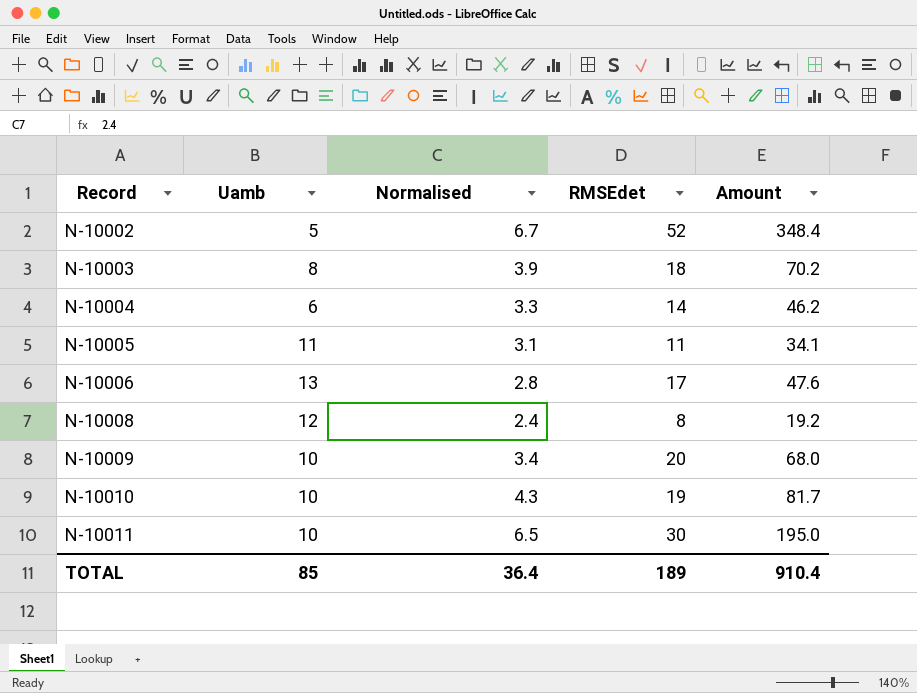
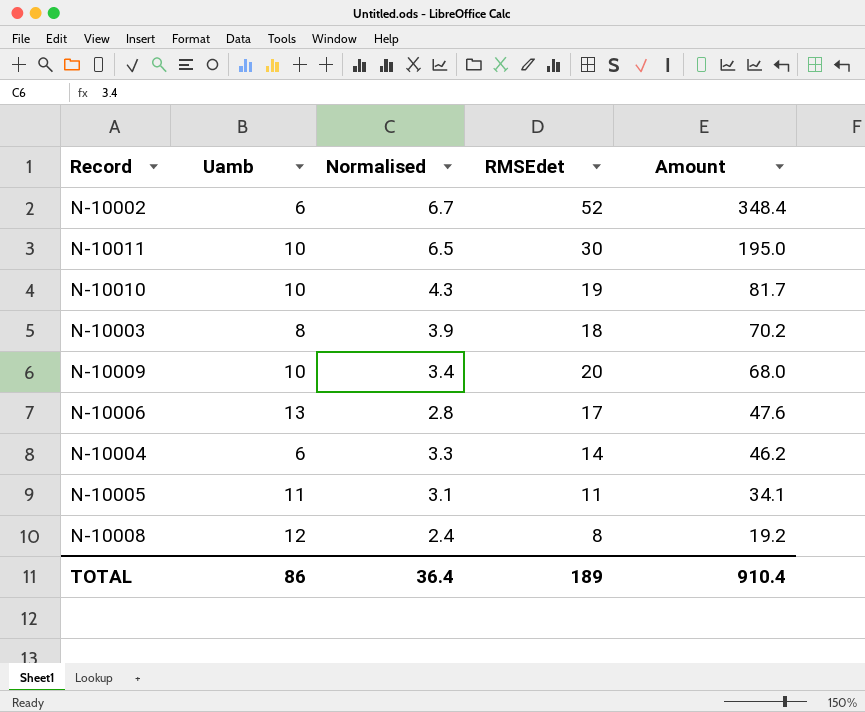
row order: Record ascending -> Amount descending
N-10002 | Uamb: 5 -> 6
TOTAL | Uamb: 85 -> 86

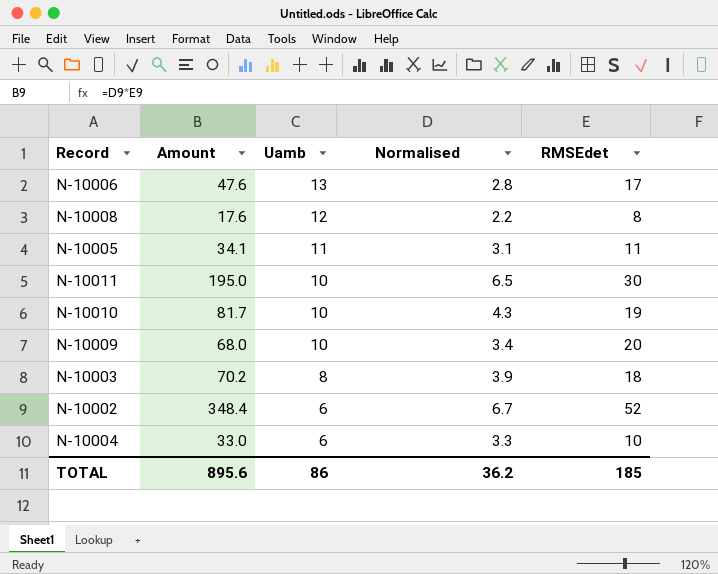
row order: Amount descending -> Uamb descending
column Amount | position: 5 -> 2
N-10008 | Amount: 19.2 -> 17.6
N-10008 | Normalised: 2.4 -> 2.2
N-10004 | Amount: 46.2 -> 33.0
N-10004 | RMSEdet: 14 -> 10
TOTAL | Amount: 910.4 -> 895.6
TOTAL | Normalised: 36.4 -> 36.2
TOTAL | RMSEdet: 189 -> 185

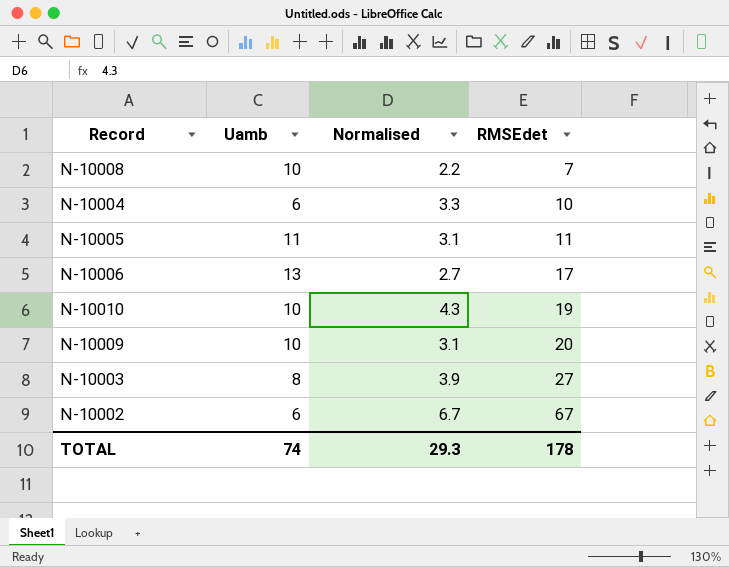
row order: Uamb descending -> RMSEdet ascending
column Amount | formula: [Normalised] * [RMSEdet] -> none
row N-10011: 195.0 | 10 | 6.5 | 30 -> none
N-10008 | Uamb: 12 -> 10
N-10008 | RMSEdet: 8 -> 7
N-10006 | Normalised: 2.8 -> 2.7
N-10009 | Normalised: 3.4 -> 3.1
N-10003 | RMSEdet: 18 -> 27
N-10002 | RMSEdet: 52 -> 67
TOTAL | Uamb: 86 -> 74
TOTAL | Normalised: 36.2 -> 29.3
TOTAL | RMSEdet: 185 -> 178

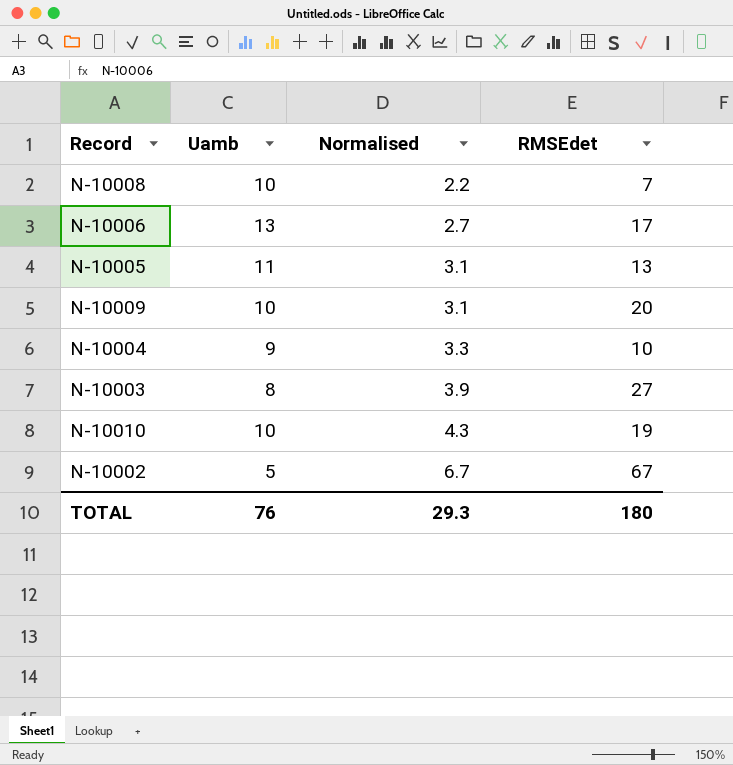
row order: RMSEdet ascending -> Normalised ascending
N-10005 | RMSEdet: 11 -> 13
N-10004 | Uamb: 6 -> 9
N-10002 | Uamb: 6 -> 5
TOTAL | Uamb: 74 -> 76
TOTAL | RMSEdet: 178 -> 180

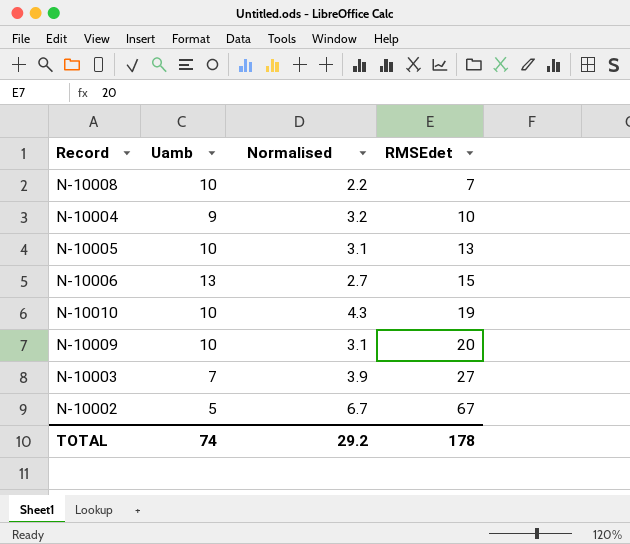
row order: Normalised ascending -> RMSEdet ascending
N-10004 | Normalised: 3.3 -> 3.2
N-10005 | Uamb: 11 -> 10
N-10006 | RMSEdet: 17 -> 15
N-10003 | Uamb: 8 -> 7
TOTAL | Uamb: 76 -> 74
TOTAL | Normalised: 29.3 -> 29.2
TOTAL | RMSEdet: 180 -> 178

